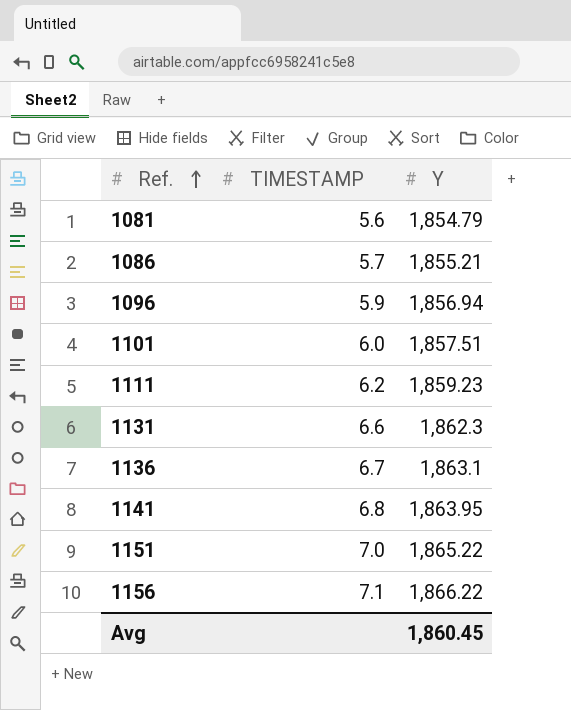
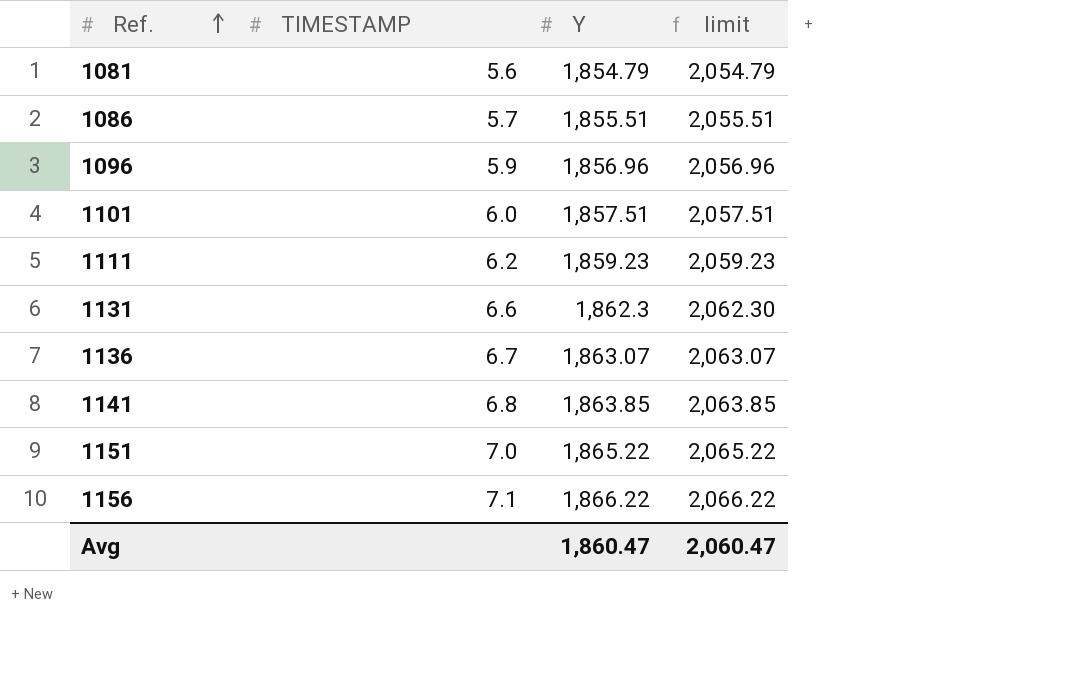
column limit | formula: none -> [Y] + 200
1086 | Y: 1,855.21 -> 1,855.51
1096 | Y: 1,856.94 -> 1,856.96
1136 | Y: 1,863.1 -> 1,863.07
1141 | Y: 1,863.95 -> 1,863.85
Avg | Y: 1,860.45 -> 1,860.47

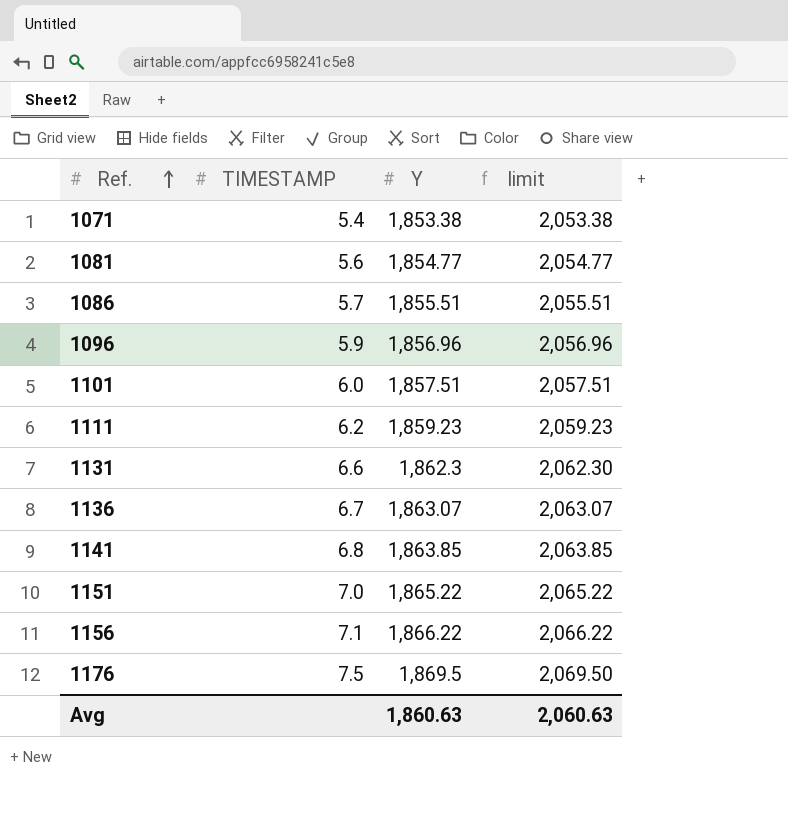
row 1071: none -> 5.4 | 1,853.38 | 2,053.38
1081 | Y: 1,854.79 -> 1,854.77
1081 | limit: 2,054.79 -> 2,054.77
row 1176: none -> 7.5 | 1,869.5 | 2,069.50
Avg | Y: 1,860.47 -> 1,860.63
Avg | limit: 2,060.47 -> 2,060.63

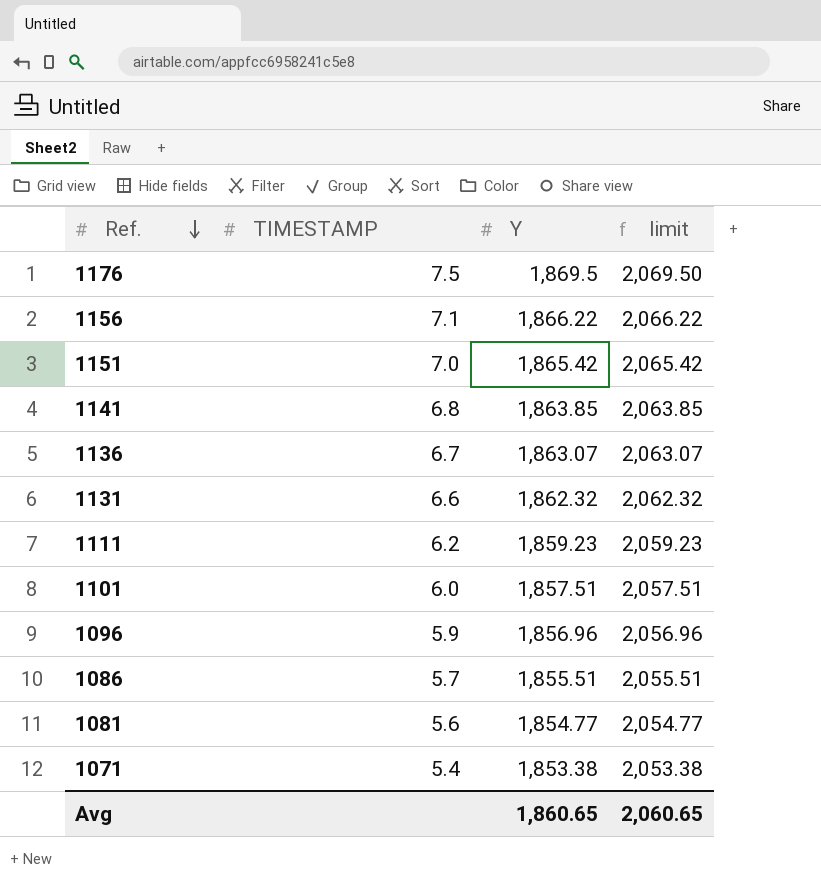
row order: Ref. ascending -> Ref. descending
1151 | Y: 1,865.22 -> 1,865.42
1151 | limit: 2,065.22 -> 2,065.42
1131 | Y: 1,862.3 -> 1,862.32
1131 | limit: 2,062.30 -> 2,062.32
Avg | Y: 1,860.63 -> 1,860.65
Avg | limit: 2,060.63 -> 2,060.65

